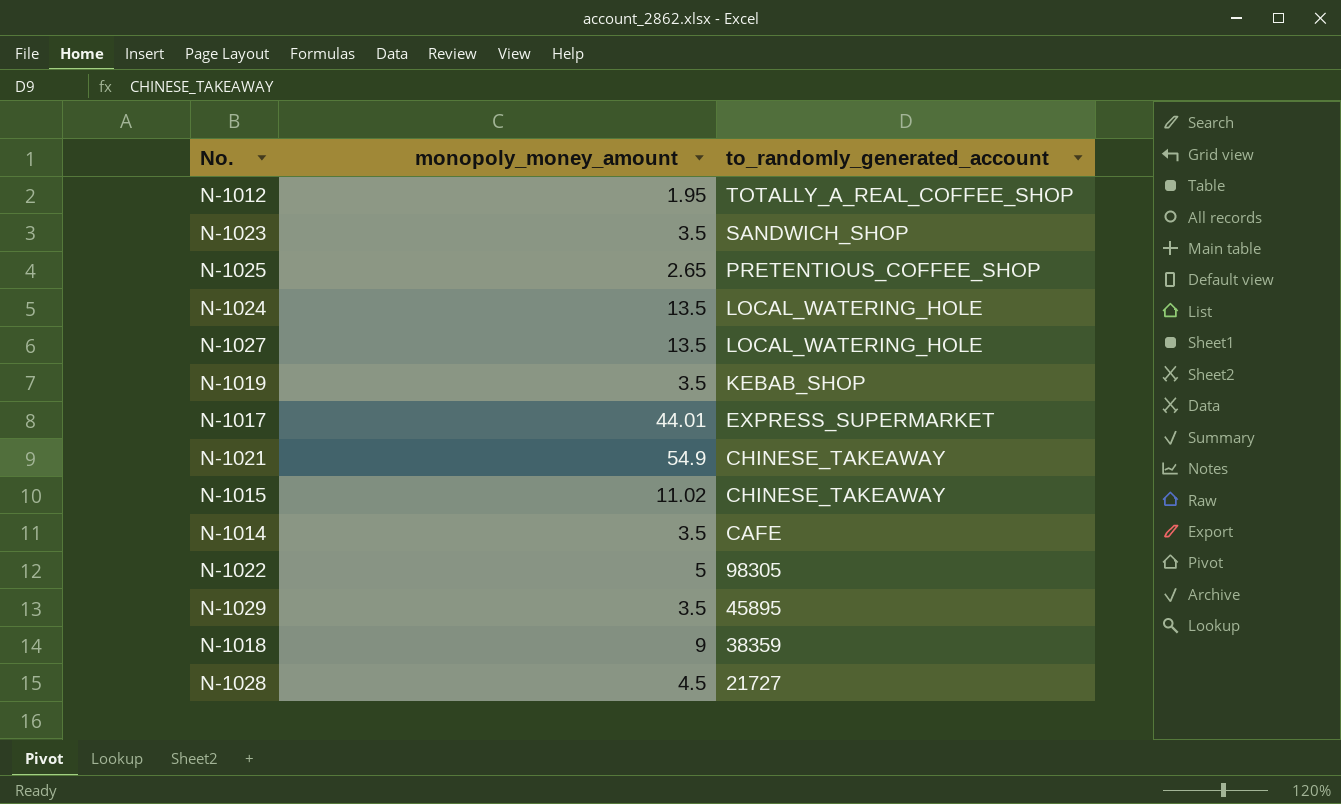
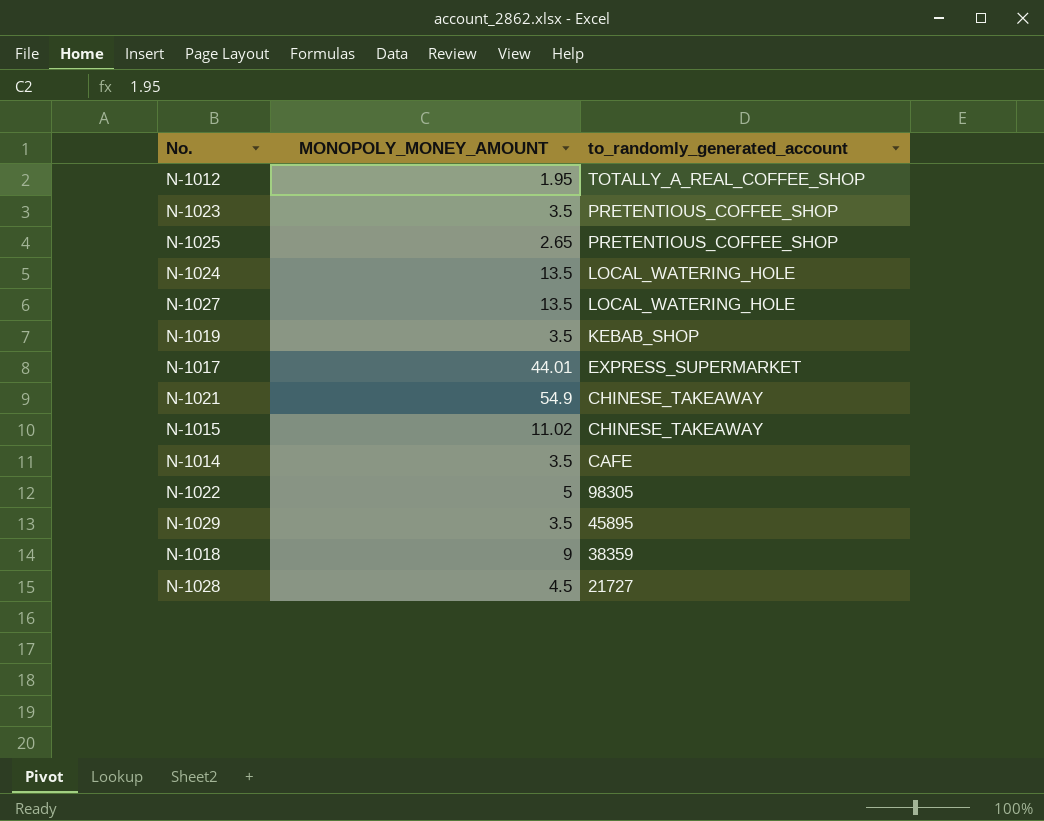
column name: monopoly_money_amount -> MONOPOLY_MONEY_AMOUNT
N-1023 | to_randomly_generated_account: SANDWICH_SHOP -> PRETENTIOUS_COFFEE_SHOP

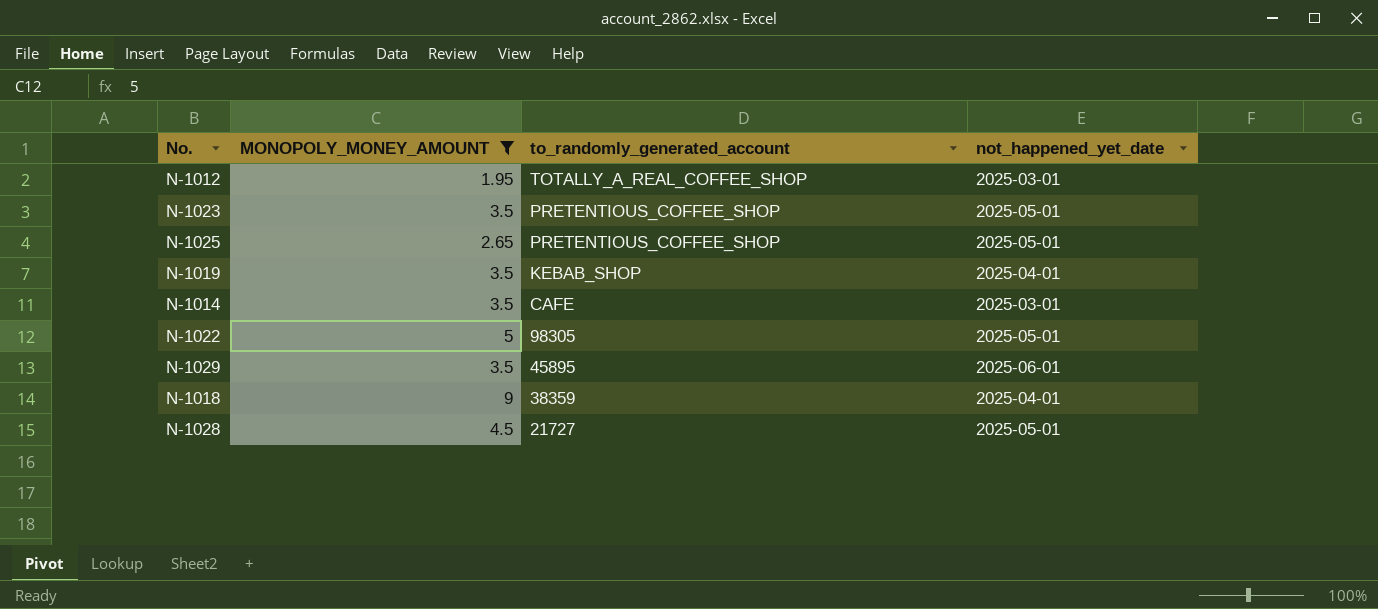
filter: none -> MONOPOLY_MONEY_AMOUNT <= 9
column not_happened_yet_date | position: none -> 4

